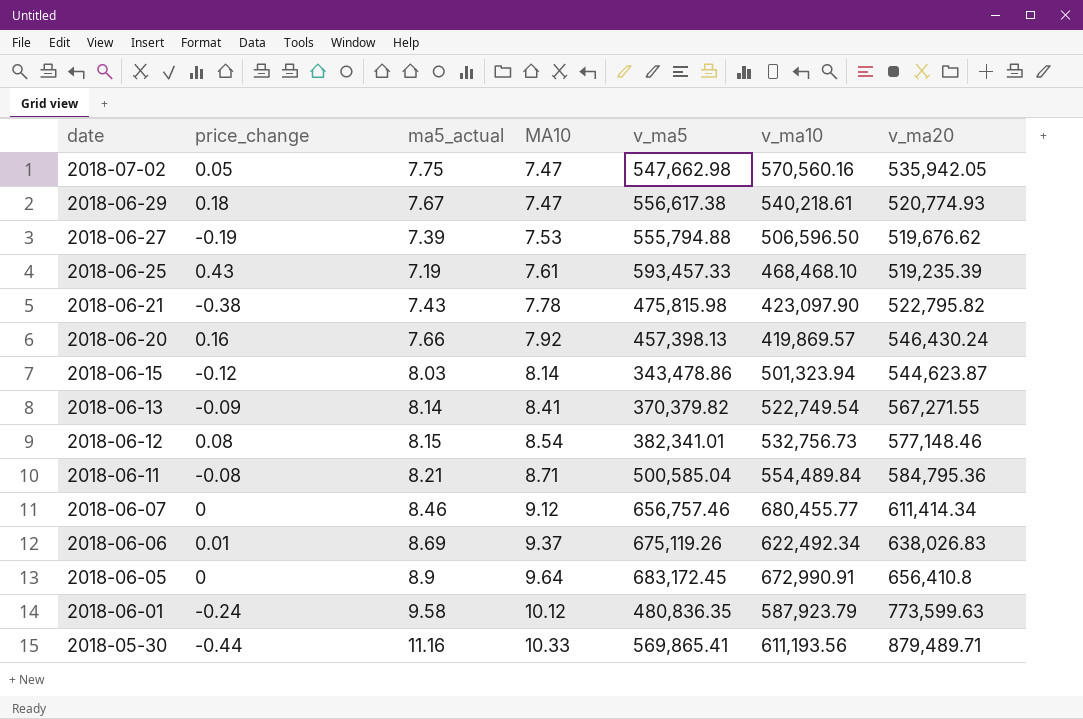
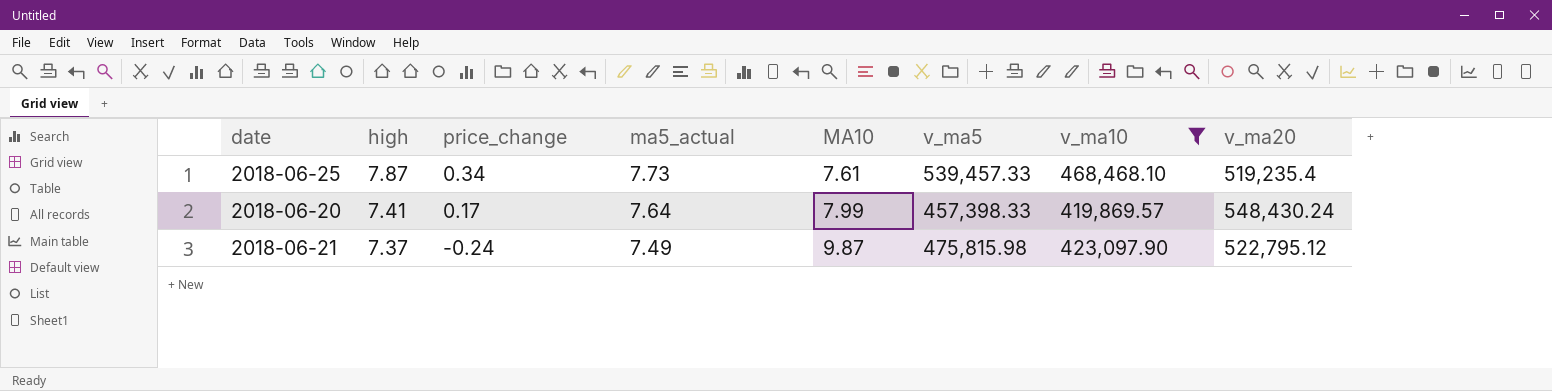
filter: none -> v_ma10 <= 468,468.10
row order: date descending -> high descending
column high | position: none -> 2
2018-06-25 | price_change: 0.43 -> 0.34
2018-06-25 | ma5_actual: 7.19 -> 7.73
2018-06-25 | v_ma5: 593,457.33 -> 539,457.33
2018-06-25 | v_ma20: 519,235.39 -> 519,235.4
2018-06-20 | price_change: 0.16 -> 0.17
2018-06-20 | ma5_actual: 7.66 -> 7.64
2018-06-20 | MA10: 7.92 -> 7.99
2018-06-20 | v_ma5: 457,398.13 -> 457,398.33
2018-06-20 | v_ma20: 546,430.24 -> 548,430.24
2018-06-21 | price_change: -0.38 -> -0.24
2018-06-21 | ma5_actual: 7.43 -> 7.49
2018-06-21 | MA10: 7.78 -> 9.87
2018-06-21 | v_ma20: 522,795.82 -> 522,795.12

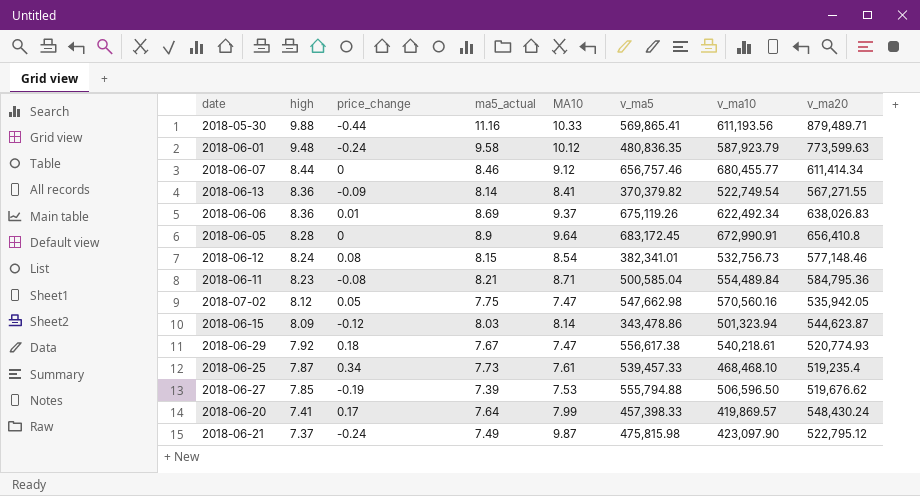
filter: v_ma10 <= 468,468.10 -> none

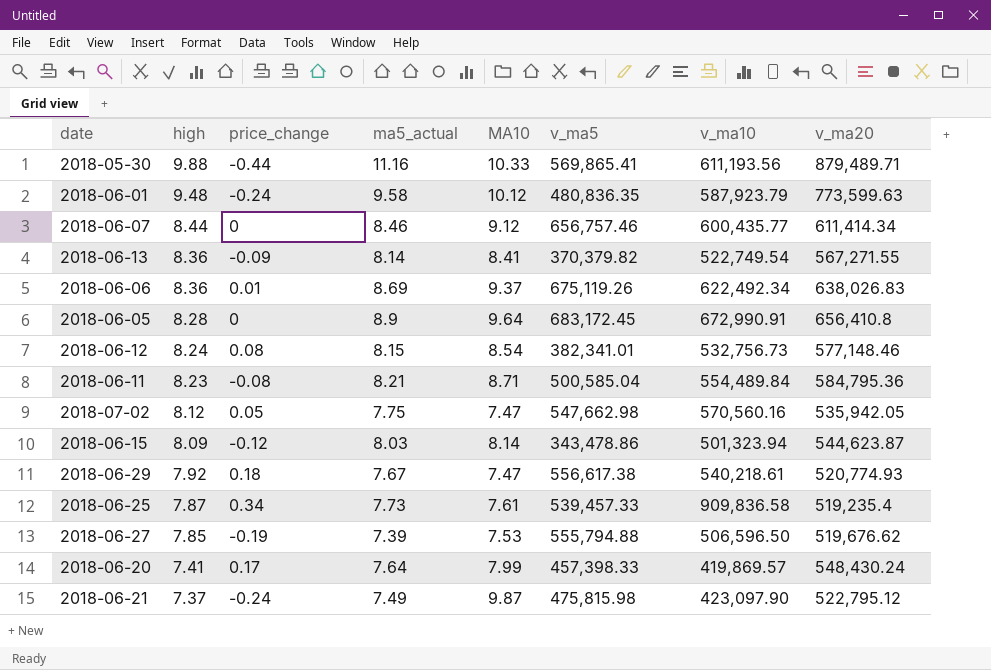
2018-06-07 | v_ma10: 680,455.77 -> 600,435.77
2018-06-25 | v_ma10: 468,468.10 -> 909,836.58

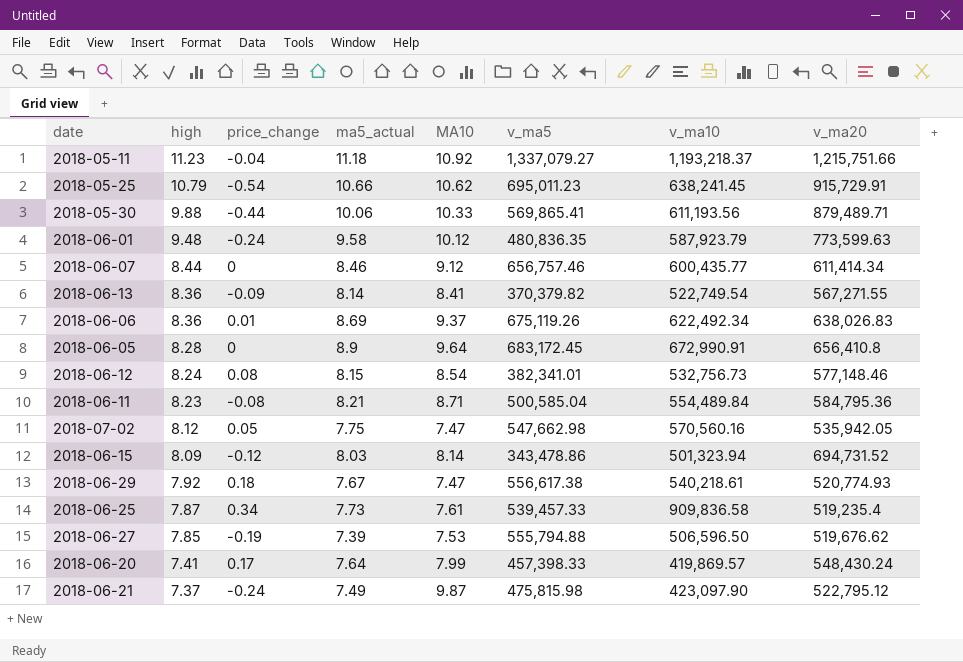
row 2018-05-11: none -> 11.23 | -0.04 | 11.18 | 10.92 | 1,337,079.27 | 1,193,218.37 | 1,215,751.66
row 2018-05-25: none -> 10.79 | -0.54 | 10.66 | 10.62 | 695,011.23 | 638,241.45 | 915,729.91
2018-05-30 | ma5_actual: 11.16 -> 10.06
2018-06-15 | v_ma20: 544,623.87 -> 694,731.52

